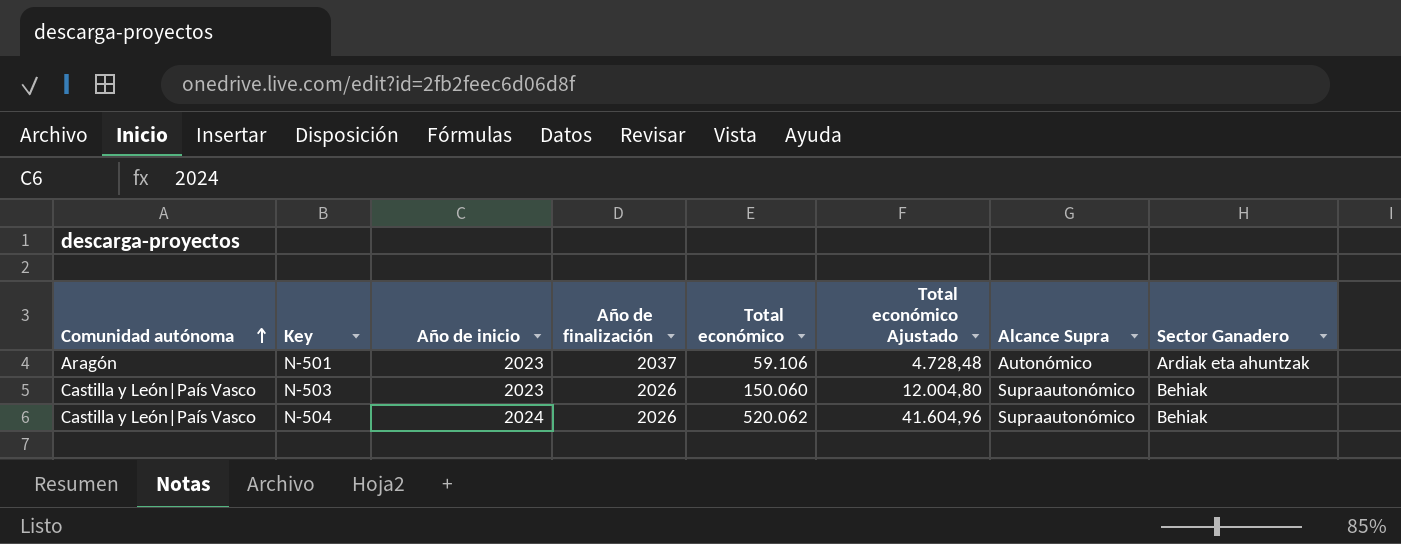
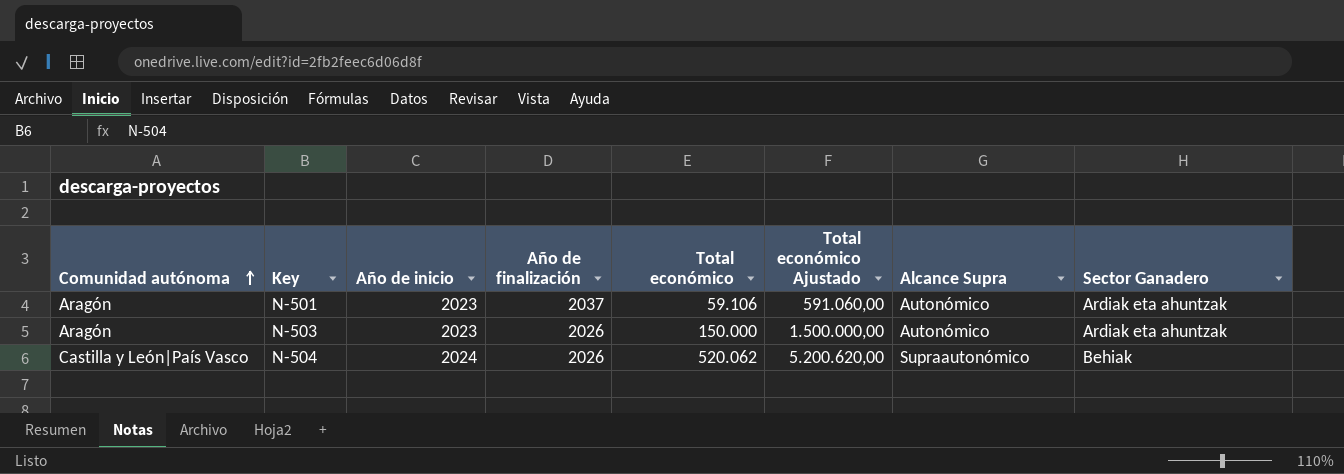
column Total económico Ajustado | formula: [Total económico] * 0,08 -> [Total económico] * 10
N-503 | Comunidad autónoma: Castilla y León|País Vasco -> Aragón
N-503 | Total económico: 150.060 -> 150.000
N-503 | Alcance Supra: Supraautonómico -> Autonómico
N-503 | Sector Ganadero: Behiak -> Ardiak eta ahuntzak

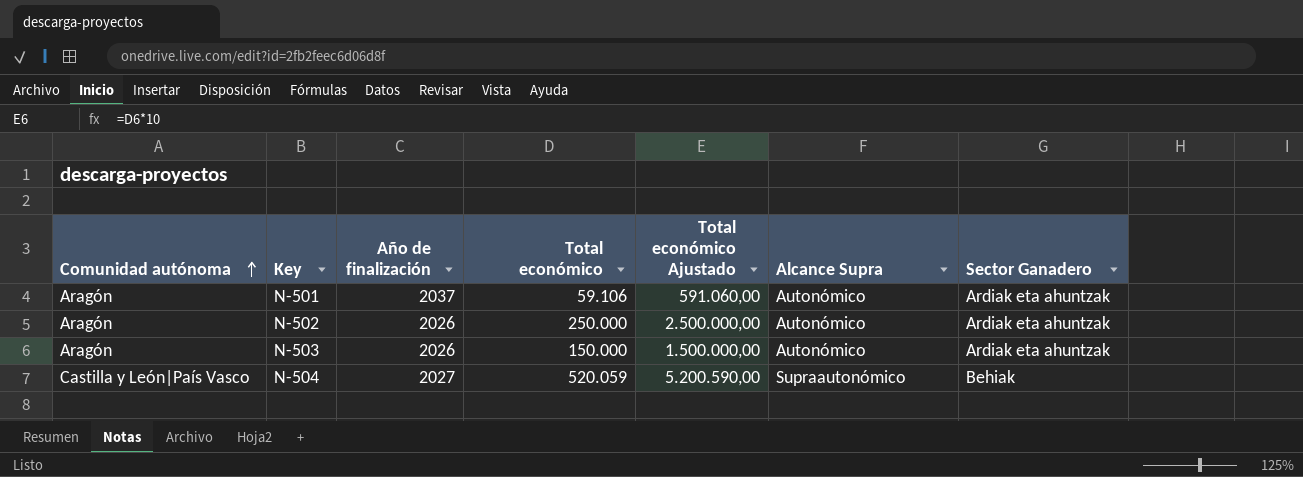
column Año de inicio | position: 3 -> none
row N-502: none -> Aragón | 2026 | 250.000 | 2.500.000,00 | Autonómico | Ardiak eta ahuntzak
N-504 | Año de finalización: 2026 -> 2027
N-504 | Total económico: 520.062 -> 520.059
N-504 | Total económico Ajustado: 5.200.620,00 -> 5.200.590,00

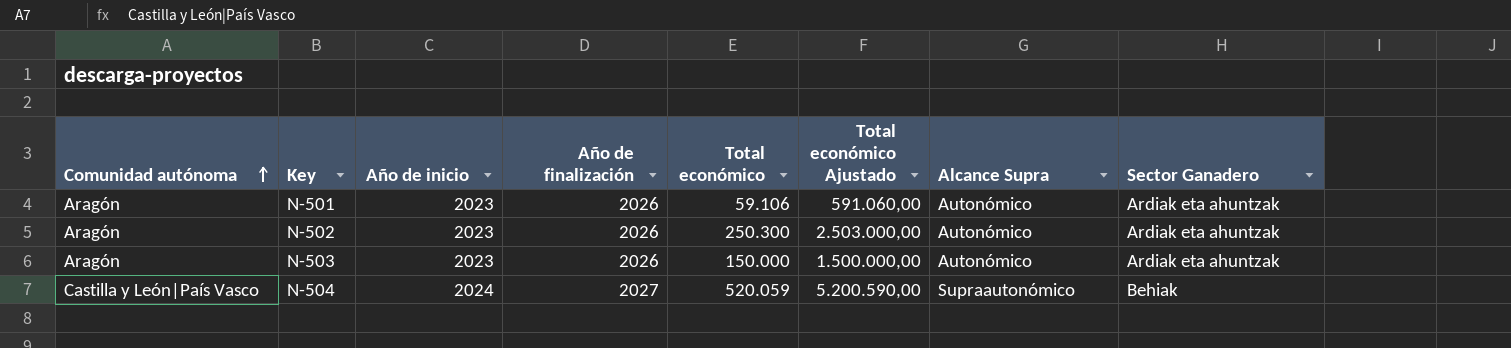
column Año de inicio | position: none -> 3
N-501 | Año de finalización: 2037 -> 2026
N-502 | Total económico: 250.000 -> 250.300
N-502 | Total económico Ajustado: 2.500.000,00 -> 2.503.000,00

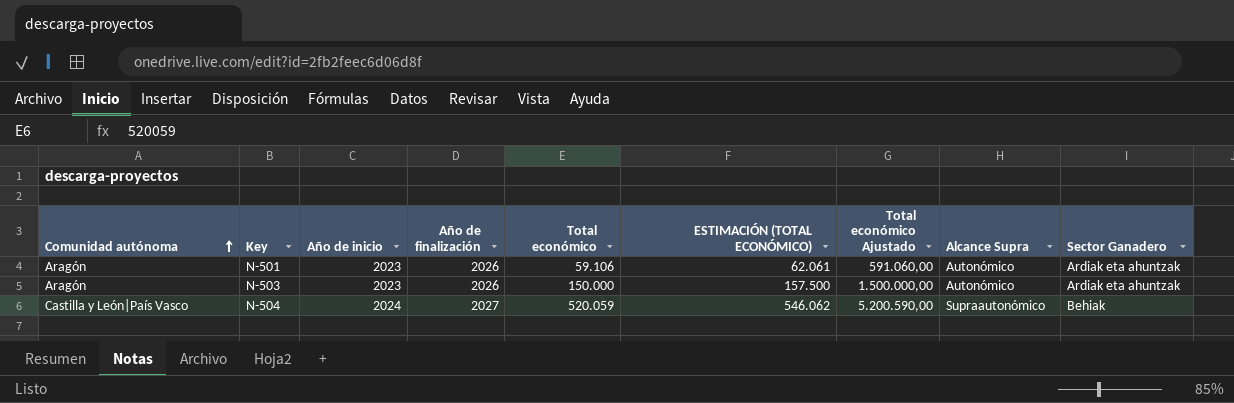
column ESTIMACIÓN (TOTAL ECONÓMICO) | formula: none -> [Total económico] * 1,05
row N-502: Aragón | 2023 | 2026 | 250.300 | 2.503.000,00 | Autonómico | Ardiak eta ahuntzak -> none

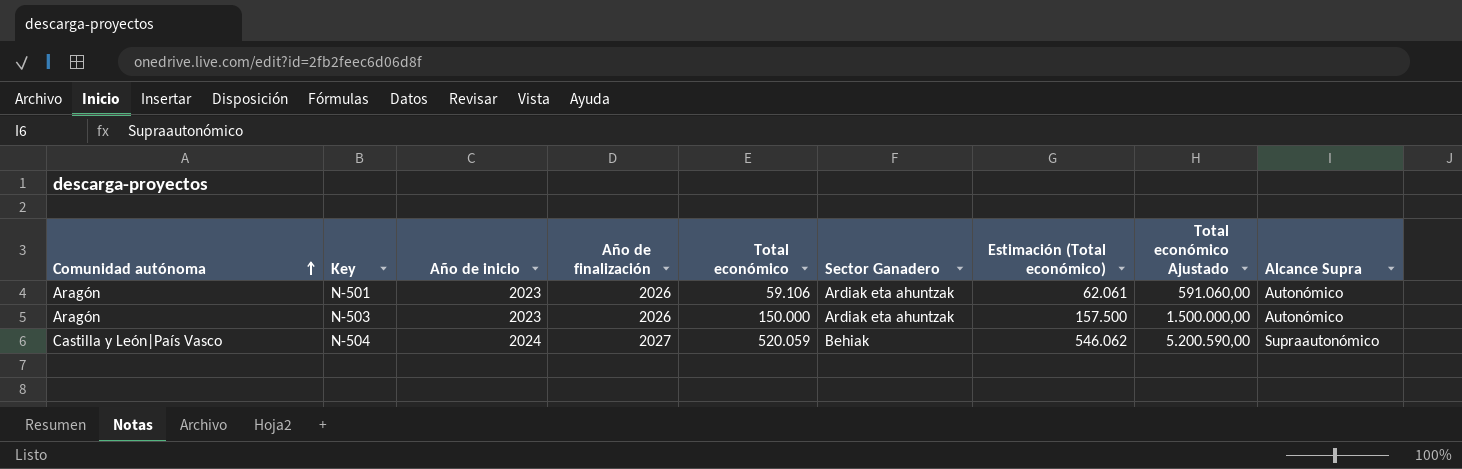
column Sector Ganadero | position: 9 -> 6
column name: ESTIMACIÓN (TOTAL ECONÓMICO) -> Estimación (Total económico)

